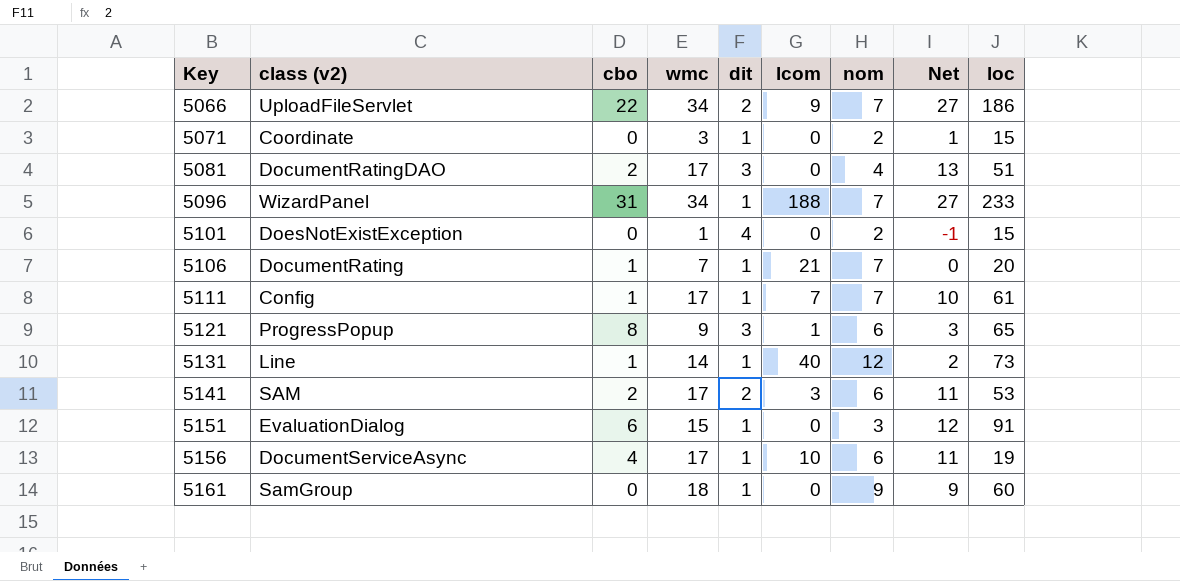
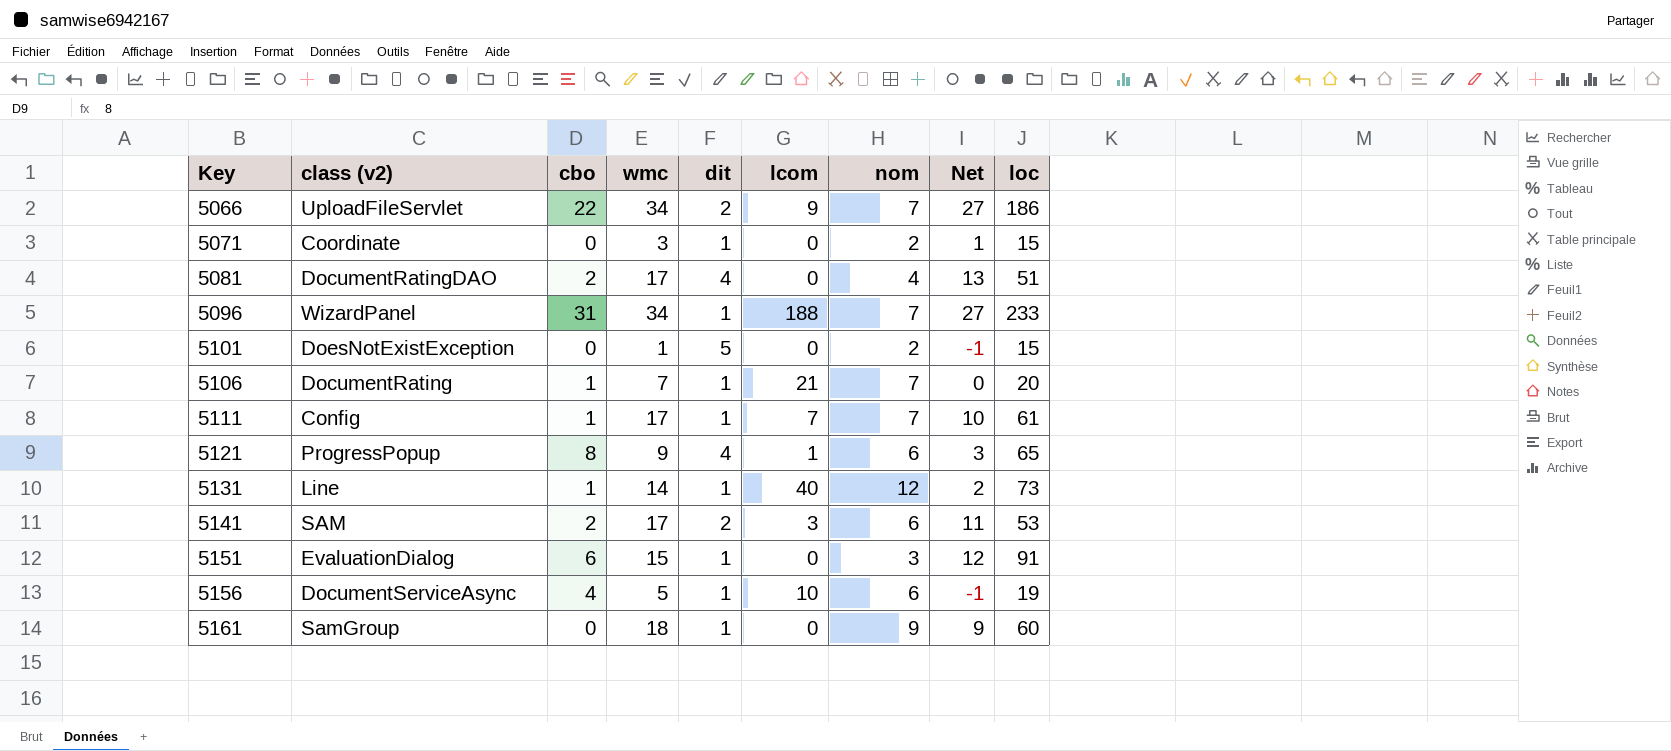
5081 | dit: 3 -> 4
5101 | dit: 4 -> 5
5121 | dit: 3 -> 4
5156 | wmc: 17 -> 5
5156 | Net: 11 -> -1

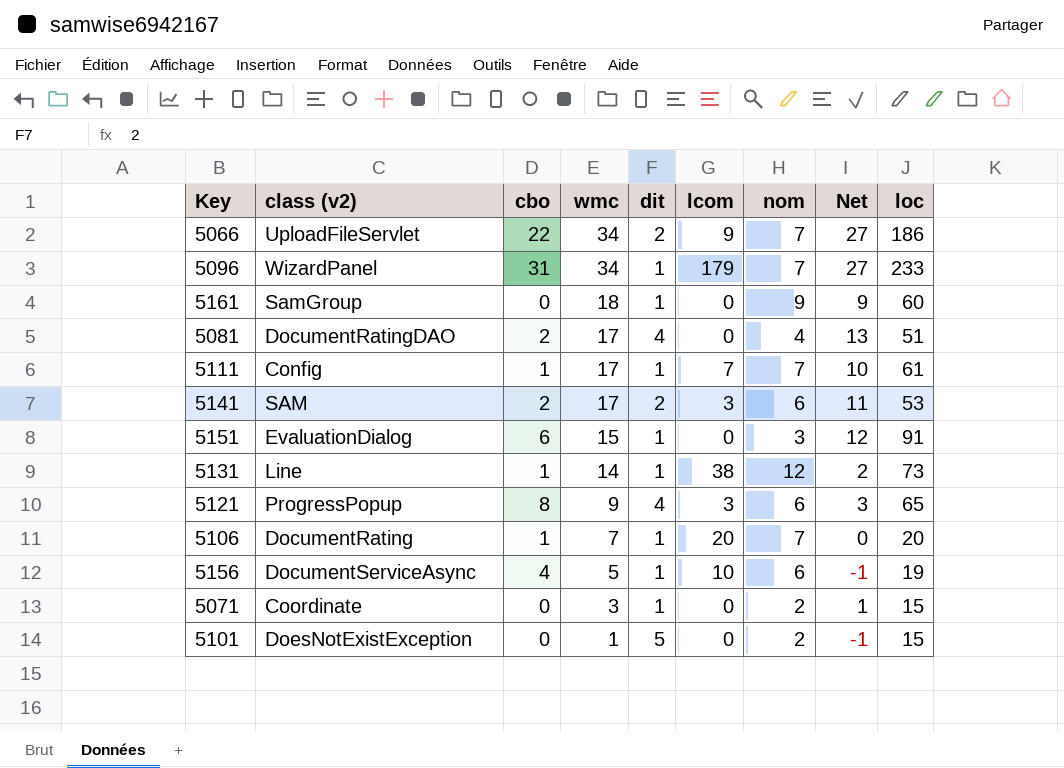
row order: Key ascending -> wmc descending
5096 | lcom: 188 -> 179
5131 | lcom: 40 -> 38
5121 | lcom: 1 -> 3
5106 | lcom: 21 -> 20

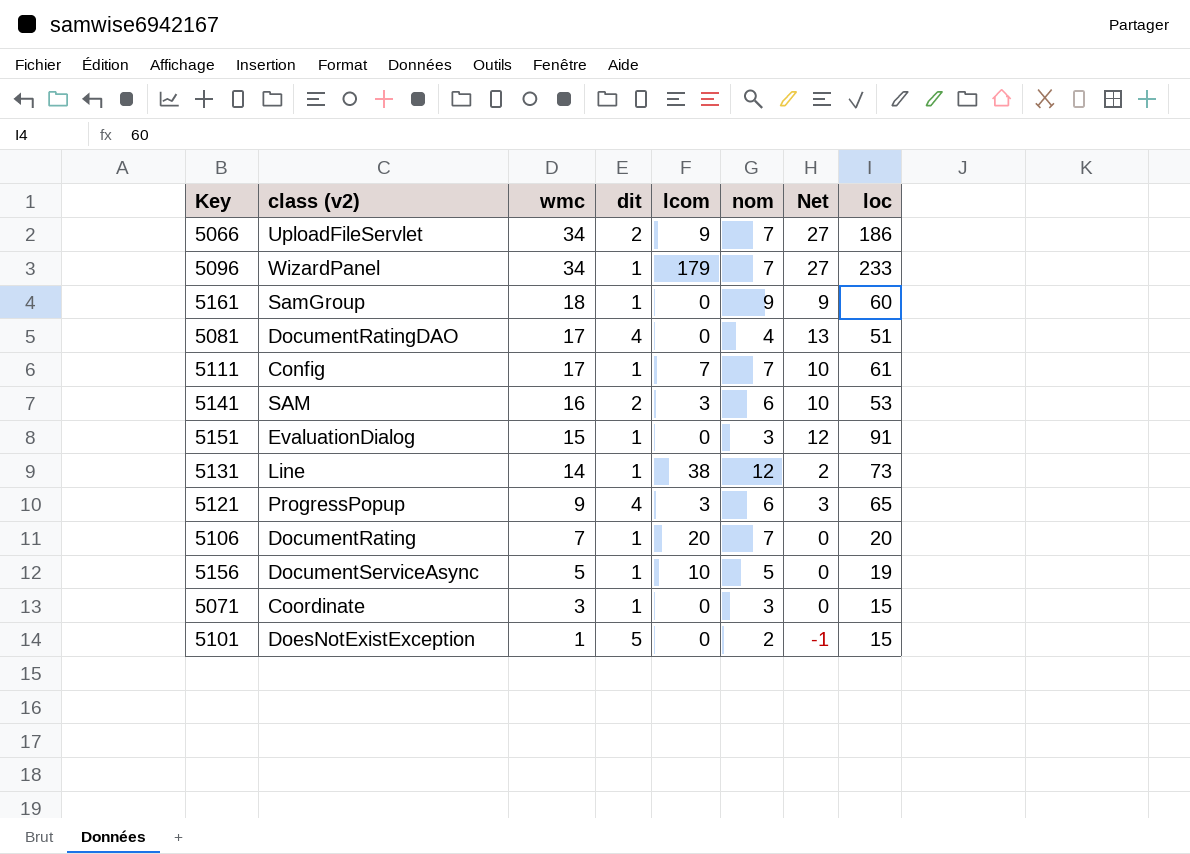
column cbo | position: 3 -> none
5141 | wmc: 17 -> 16
5141 | Net: 11 -> 10
5156 | nom: 6 -> 5
5156 | Net: -1 -> 0
5071 | nom: 2 -> 3
5071 | Net: 1 -> 0

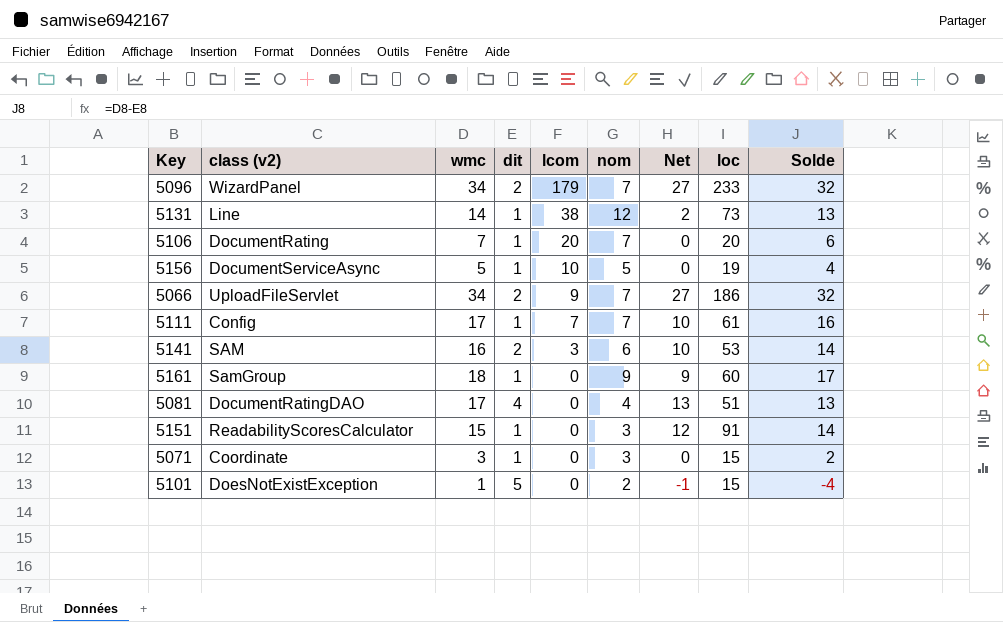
row order: wmc descending -> lcom descending
column Solde | formula: none -> [wmc] - [dit]
row 5121: ProgressPopup | 9 | 4 | 3 | 6 | 3 | 65 -> none
5096 | dit: 1 -> 2
5151 | class (v2): EvaluationDialog -> ReadabilityScoresCalculator

